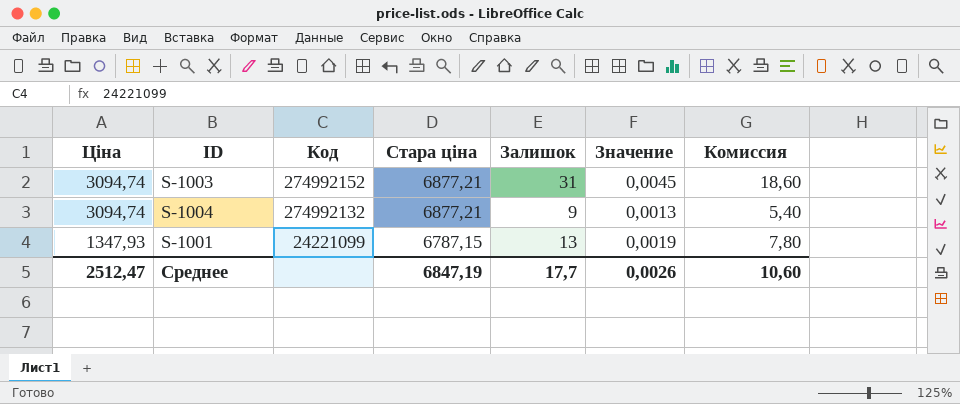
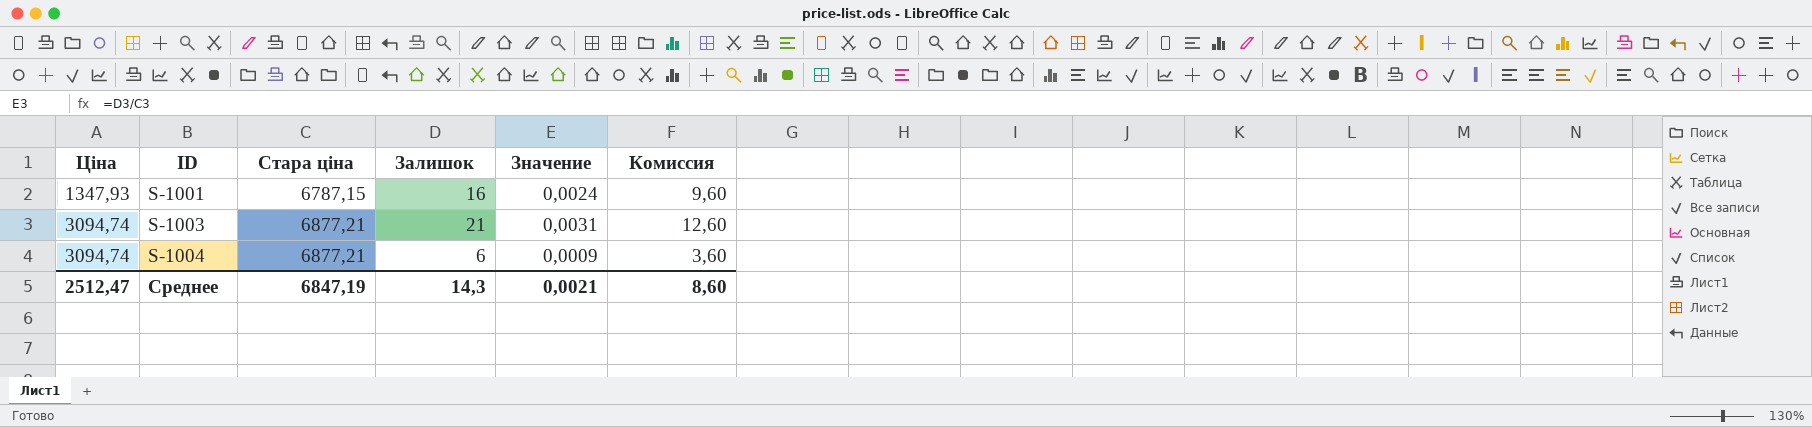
row order: Ціна descending -> Ціна ascending
column Код | position: 3 -> none
S-1001 | Залишок: 13 -> 16
S-1001 | Значение: 0,0019 -> 0,0024
S-1001 | Комиссия: 7,80 -> 9,60
S-1003 | Залишок: 31 -> 21
S-1003 | Значение: 0,0045 -> 0,0031
S-1003 | Комиссия: 18,60 -> 12,60
S-1004 | Залишок: 9 -> 6
S-1004 | Значение: 0,0013 -> 0,0009
S-1004 | Комиссия: 5,40 -> 3,60
Среднее | Залишок: 17,7 -> 14,3
Среднее | Значение: 0,0026 -> 0,0021
Среднее | Комиссия: 10,60 -> 8,60

